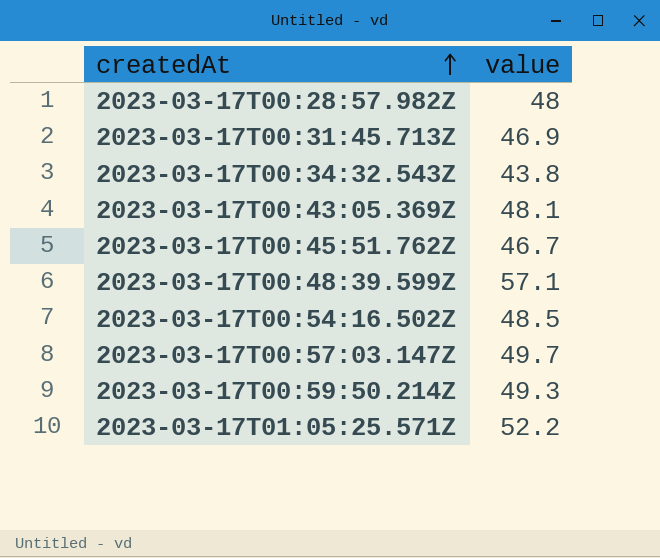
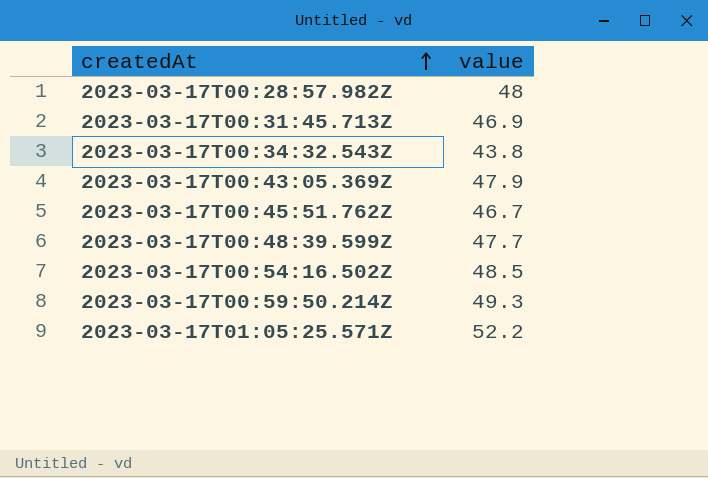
row 2023-03-17T00:57:03.147Z: 49.7 -> none
2023-03-17T00:43:05.369Z | value: 48.1 -> 47.9
2023-03-17T00:48:39.599Z | value: 57.1 -> 47.7

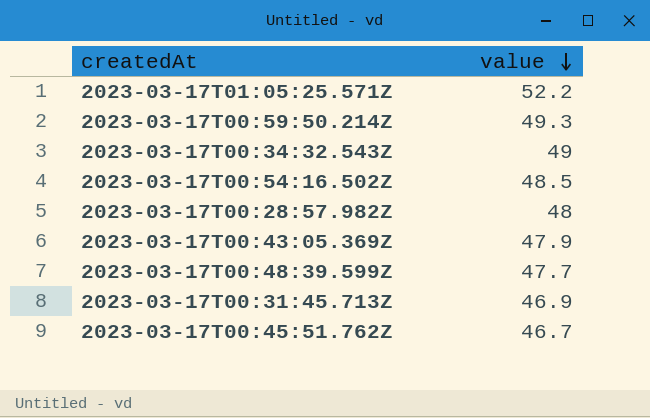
row order: createdAt ascending -> value descending
2023-03-17T00:34:32.543Z | value: 43.8 -> 49

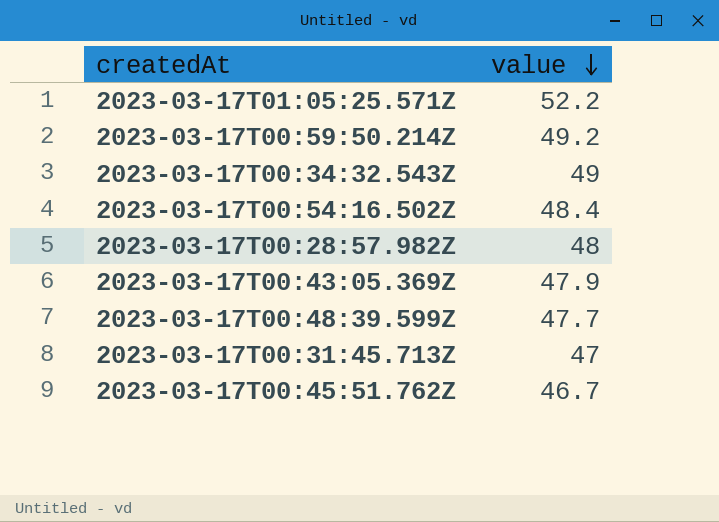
2023-03-17T00:59:50.214Z | value: 49.3 -> 49.2
2023-03-17T00:54:16.502Z | value: 48.5 -> 48.4
2023-03-17T00:31:45.713Z | value: 46.9 -> 47

